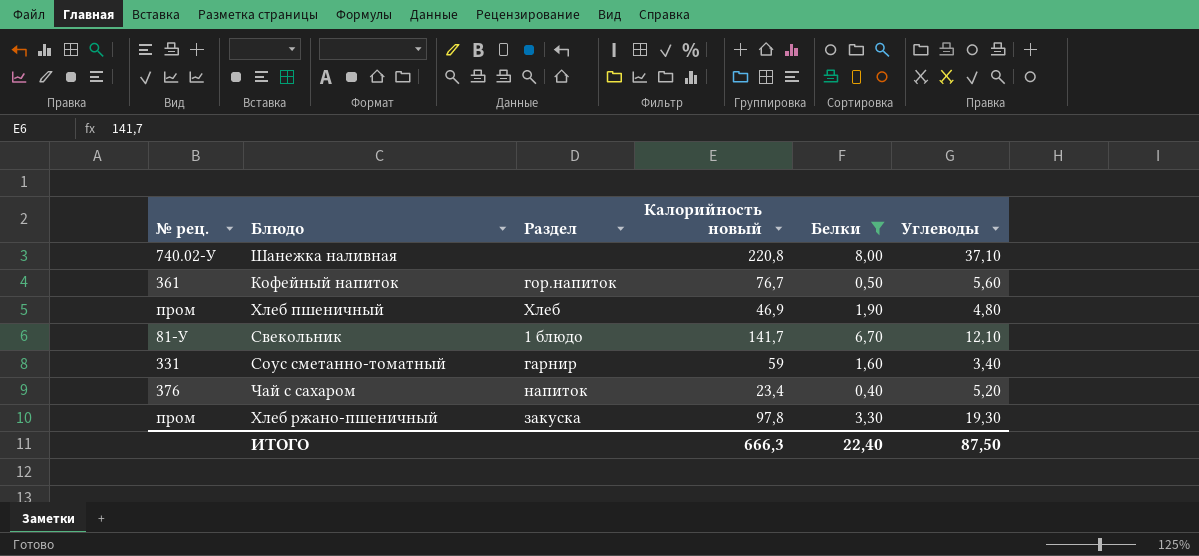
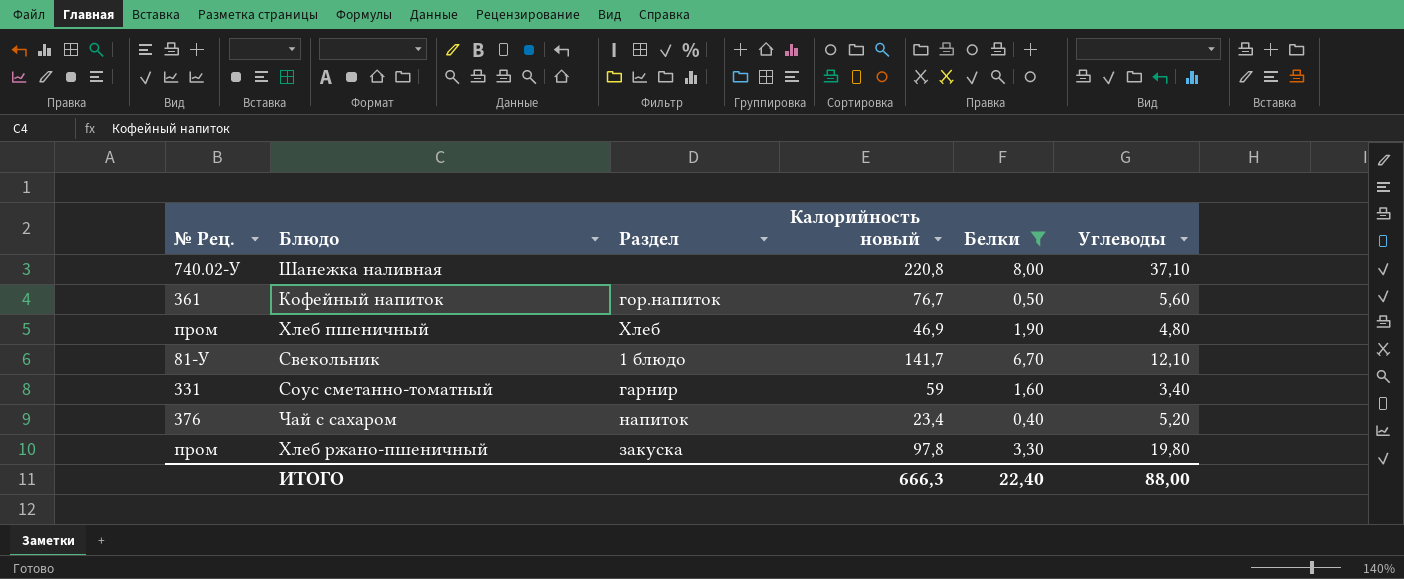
column name: № рец. -> № Рец.
Хлеб ржано-пшеничный | Углеводы: 19,30 -> 19,80
ИТОГО | Углеводы: 87,50 -> 88,00

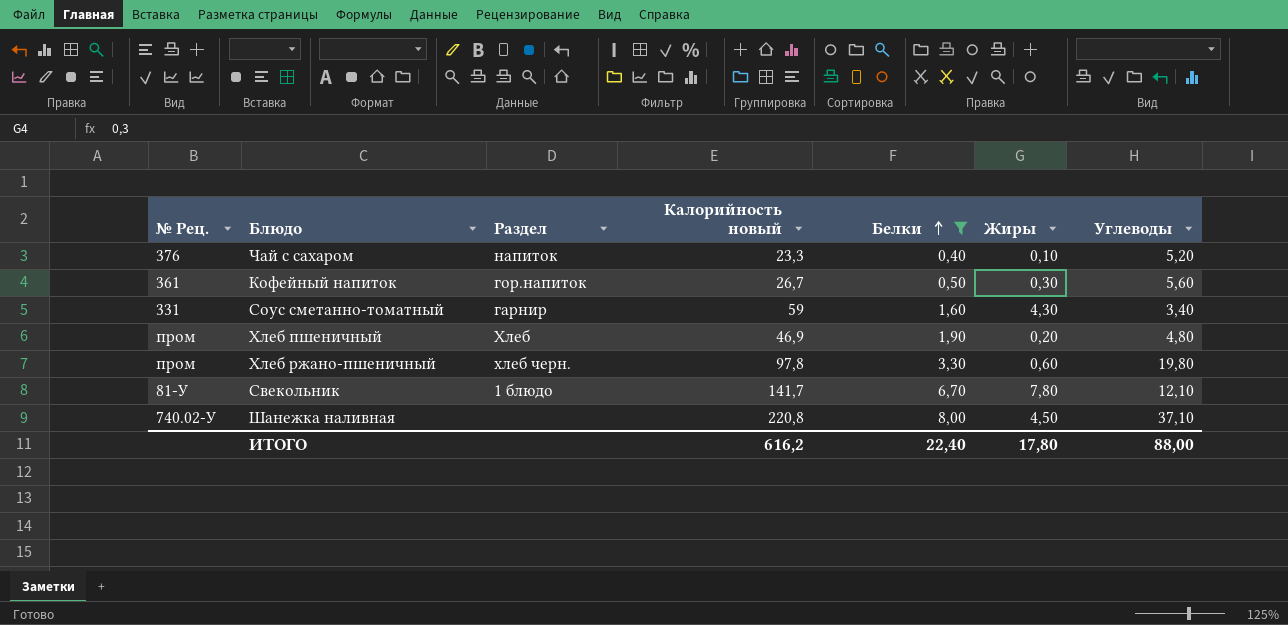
row order: none -> Белки ascending
column Жиры | position: none -> 6
Чай с сахаром | Калорийность новый: 23,4 -> 23,3
Кофейный напиток | Калорийность новый: 76,7 -> 26,7
Хлеб ржано-пшеничный | Раздел: закуска -> хлеб черн.
ИТОГО | Калорийность новый: 666,3 -> 616,2

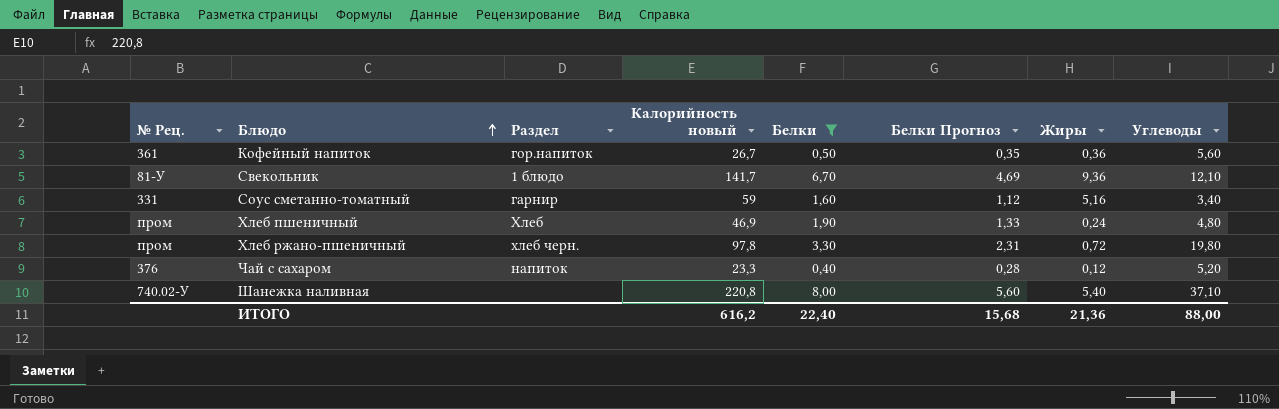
row order: Белки ascending -> Блюдо ascending
column Белки Прогноз | formula: none -> [Белки] * 0,7
Кофейный напиток | Жиры: 0,30 -> 0,36
Свекольник | Жиры: 7,80 -> 9,36
Соус сметанно-томатный | Жиры: 4,30 -> 5,16
Хлеб пшеничный | Жиры: 0,20 -> 0,24
Хлеб ржано-пшеничный | Жиры: 0,60 -> 0,72
Чай с сахаром | Жиры: 0,10 -> 0,12
Шанежка наливная | Жиры: 4,50 -> 5,40
ИТОГО | Жиры: 17,80 -> 21,36

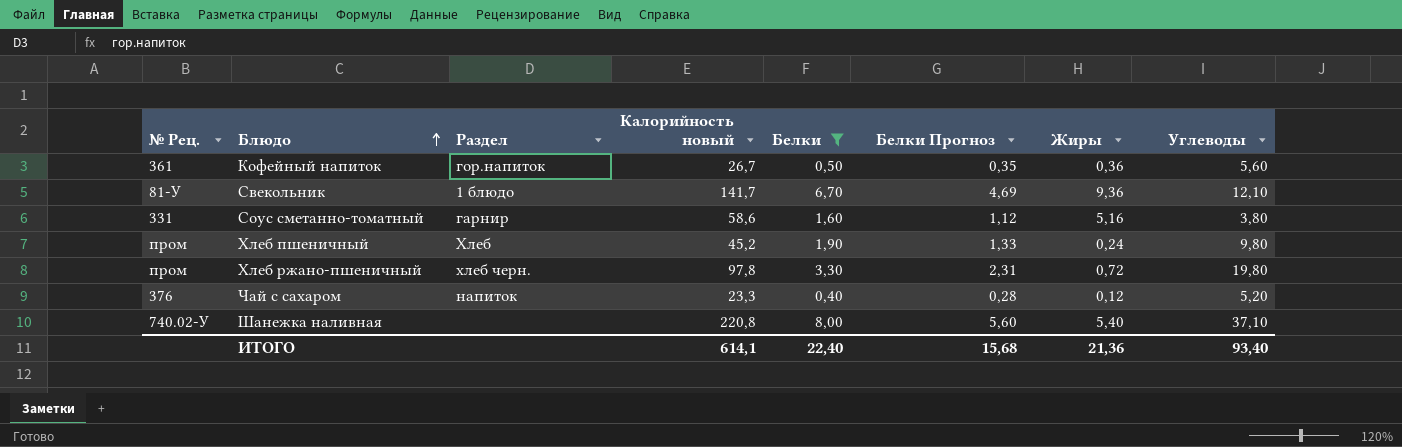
Соус сметанно-томатный | Калорийность новый: 59 -> 58,6
Соус сметанно-томатный | Углеводы: 3,40 -> 3,80
Хлеб пшеничный | Калорийность новый: 46,9 -> 45,2
Хлеб пшеничный | Углеводы: 4,80 -> 9,80
ИТОГО | Калорийность новый: 616,2 -> 614,1
ИТОГО | Углеводы: 88,00 -> 93,40

